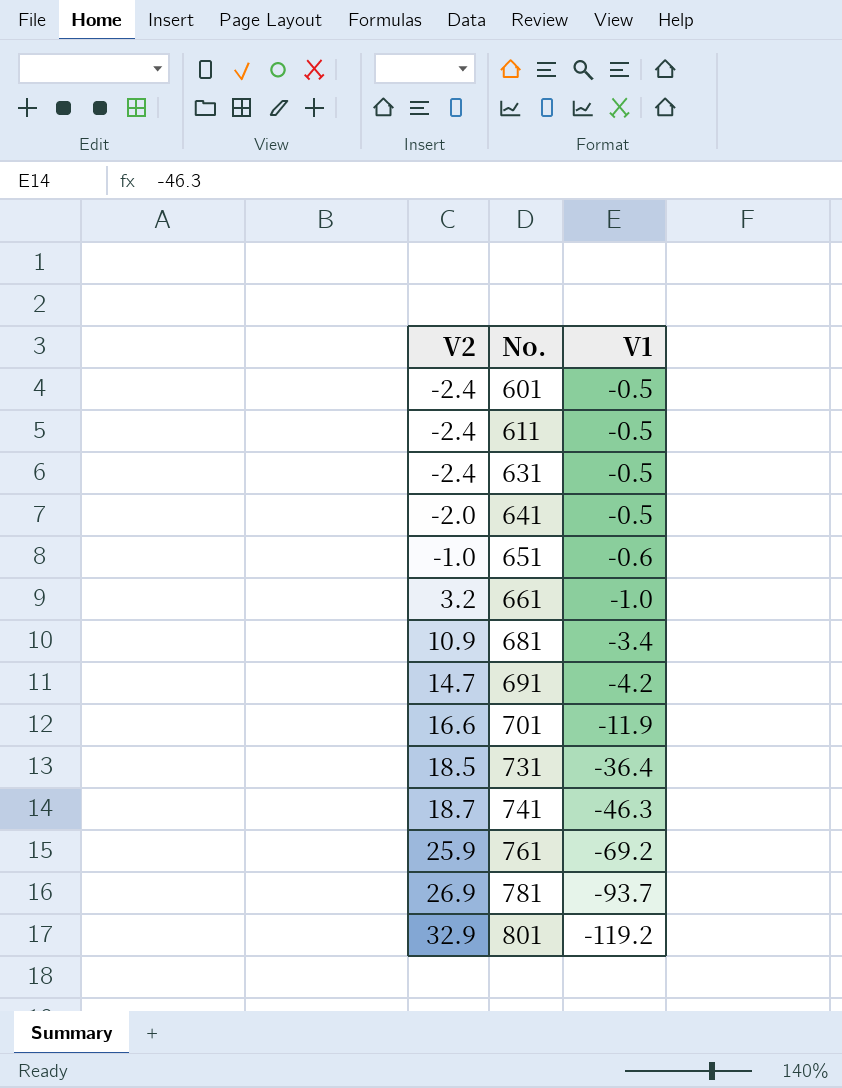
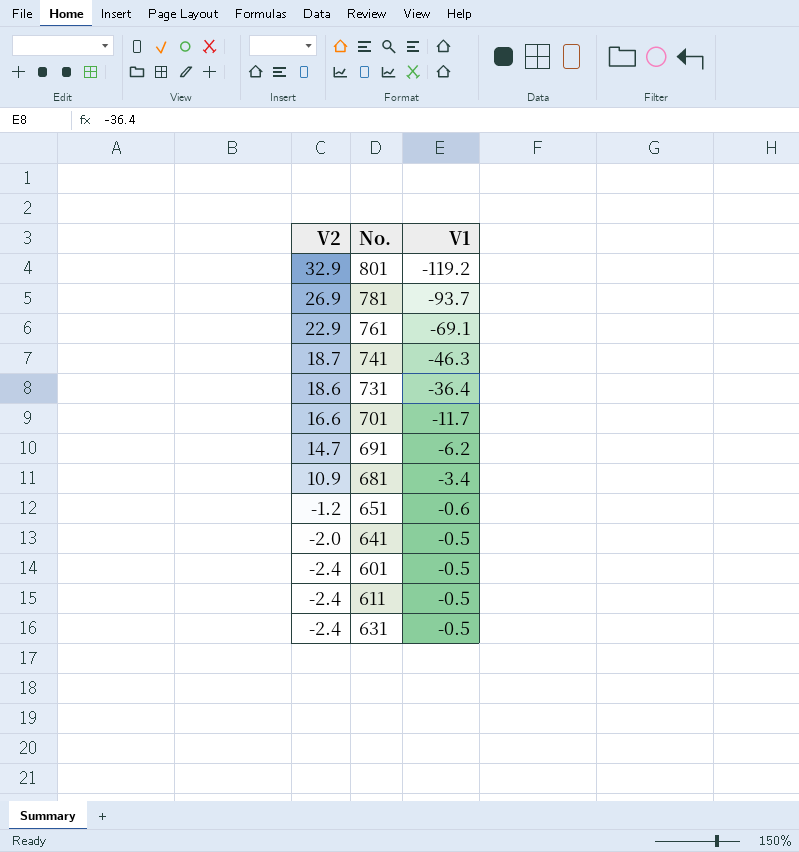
row order: V2 ascending -> V2 descending
row 661: 3.2 | -1.0 -> none
761 | V2: 25.9 -> 22.9
761 | V1: -69.2 -> -69.1
731 | V2: 18.5 -> 18.6
701 | V1: -11.9 -> -11.7
691 | V1: -4.2 -> -6.2
651 | V2: -1.0 -> -1.2

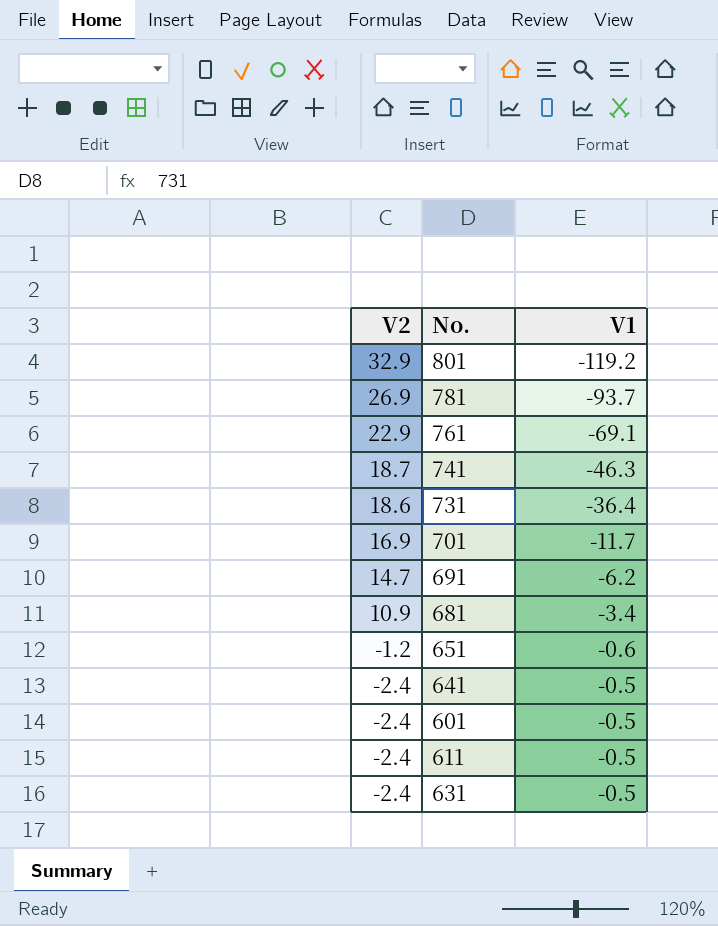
701 | V2: 16.6 -> 16.9
641 | V2: -2.0 -> -2.4

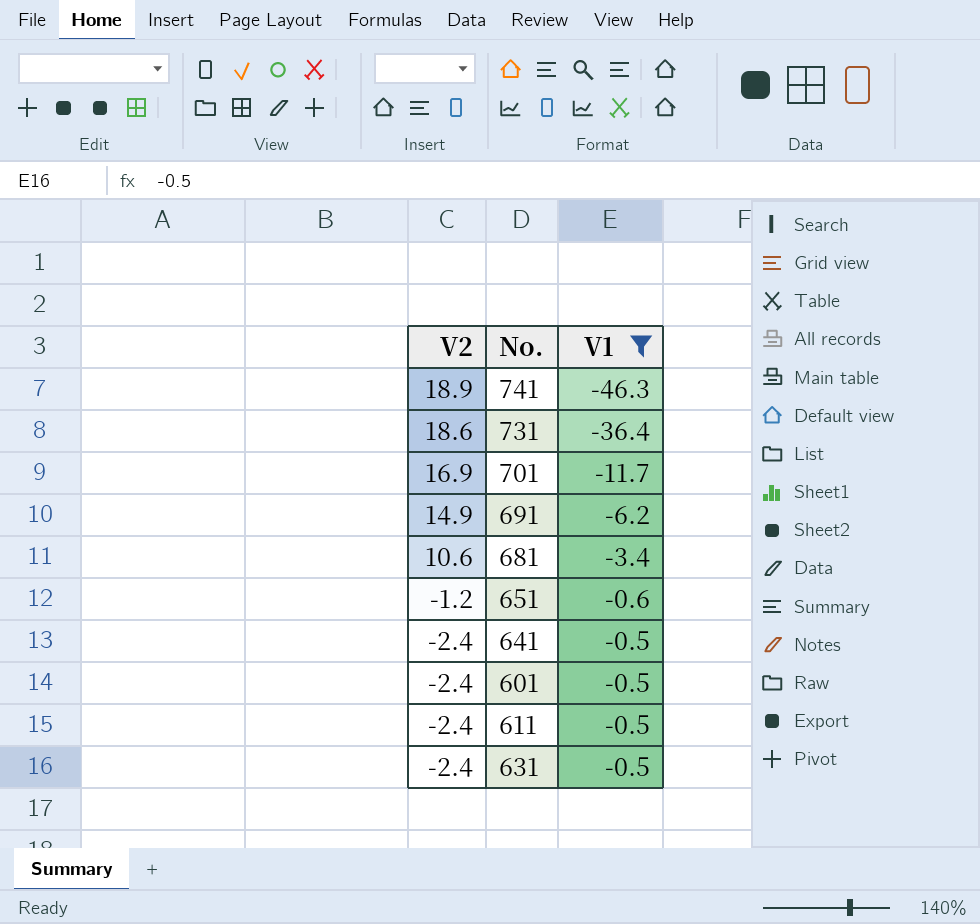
filter: none -> V1 >= -46.3
741 | V2: 18.7 -> 18.9
691 | V2: 14.7 -> 14.9
681 | V2: 10.9 -> 10.6

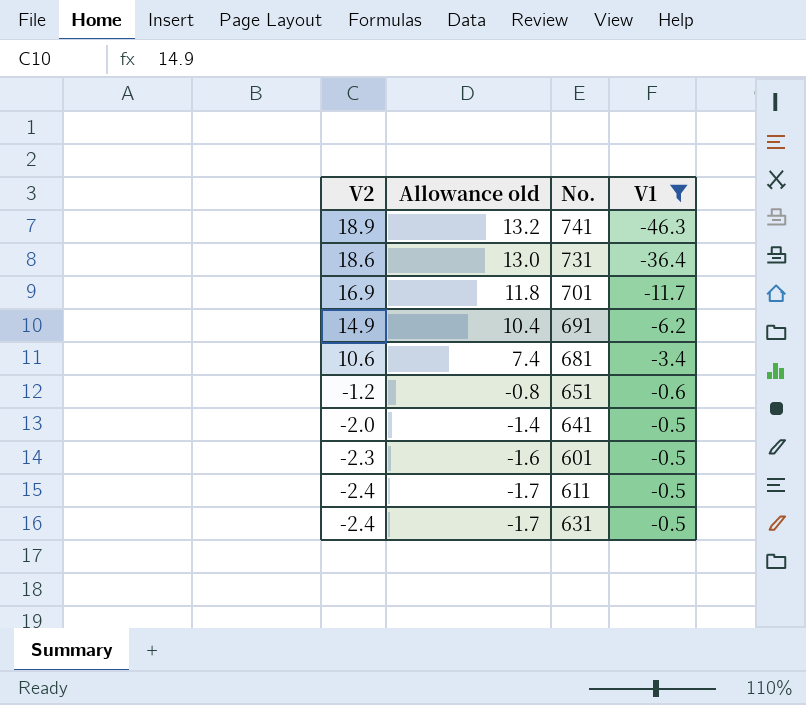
column Allowance old | formula: none -> [V2] * 0.7
641 | V2: -2.4 -> -2.0
601 | V2: -2.4 -> -2.3

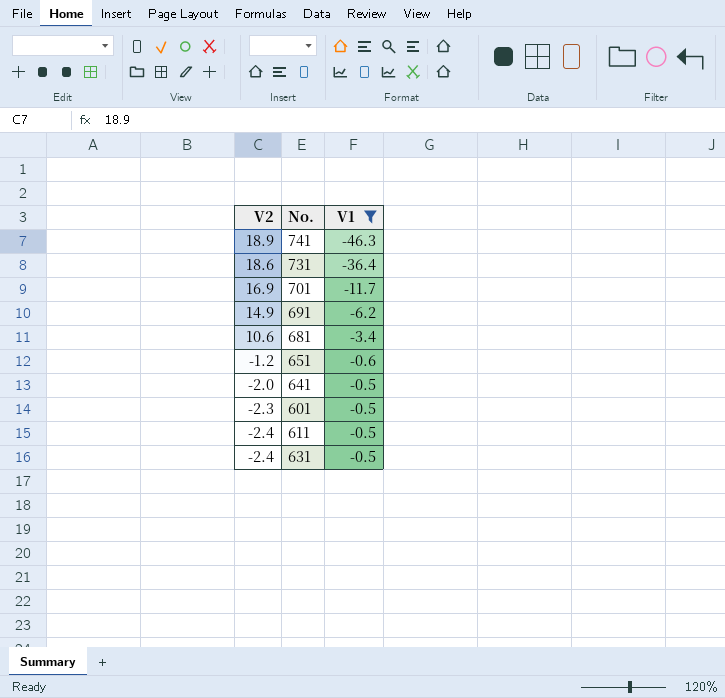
column Allowance old | formula: [V2] * 0.7 -> none

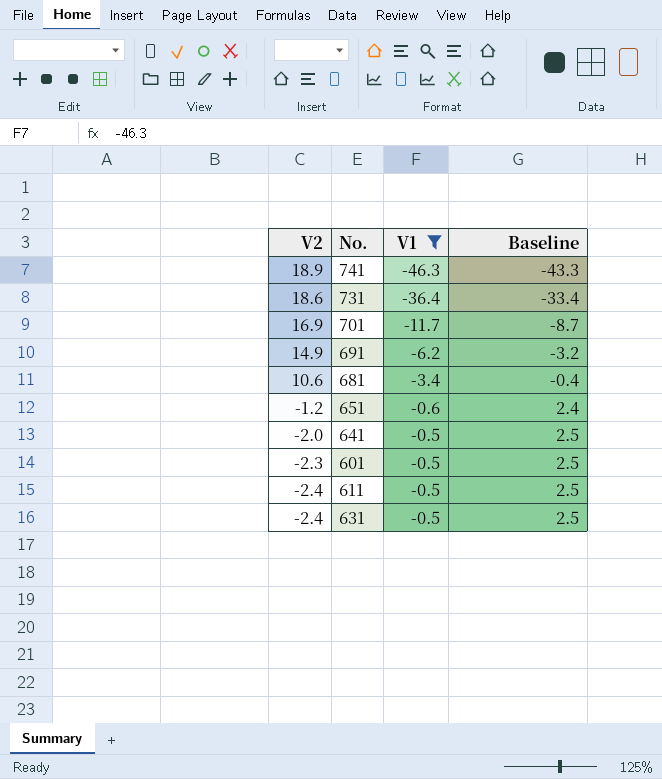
column Baseline | formula: none -> [V1] + 3

